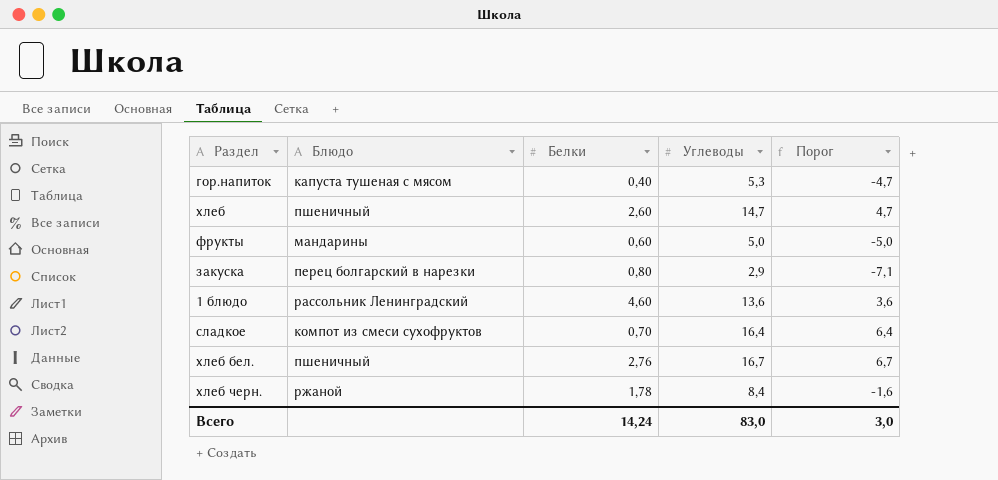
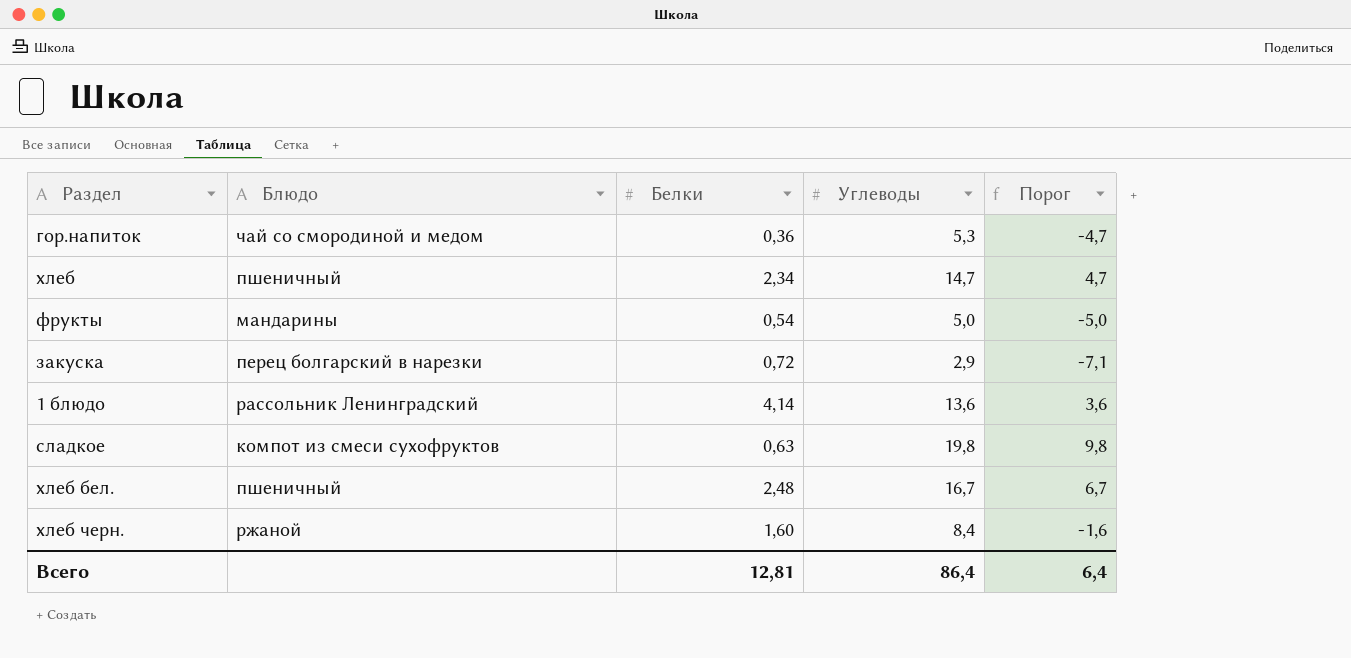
гор.напиток | Блюдо: капуста тушеная с мясом -> чай со смородиной и медом
гор.напиток | Белки: 0,40 -> 0,36
хлеб | Белки: 2,60 -> 2,34
фрукты | Белки: 0,60 -> 0,54
закуска | Белки: 0,80 -> 0,72
1 блюдо | Белки: 4,60 -> 4,14
сладкое | Белки: 0,70 -> 0,63
сладкое | Углеводы: 16,4 -> 19,8
сладкое | Порог: 6,4 -> 9,8
хлеб бел. | Белки: 2,76 -> 2,48
хлеб черн. | Белки: 1,78 -> 1,60
Всего | Белки: 14,24 -> 12,81
Всего | Углеводы: 83,0 -> 86,4
Всего | Порог: 3,0 -> 6,4

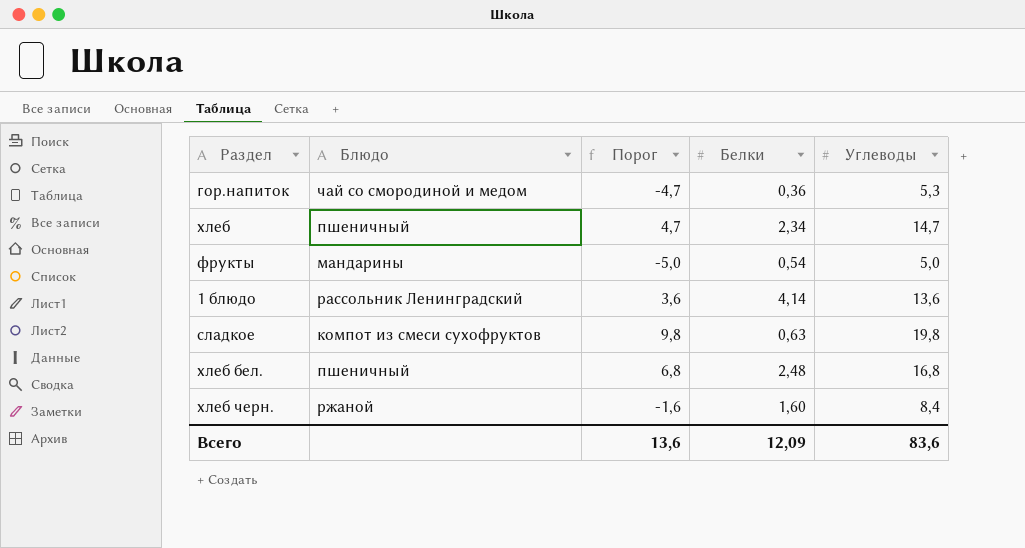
column Порог | position: 5 -> 3
row закуска: перец болгарский в нарезки | 0,72 | 2,9 | -7,1 -> none
хлеб бел. | Порог: 6,7 -> 6,8
хлеб бел. | Углеводы: 16,7 -> 16,8
Всего | Порог: 6,4 -> 13,6
Всего | Белки: 12,81 -> 12,09
Всего | Углеводы: 86,4 -> 83,6

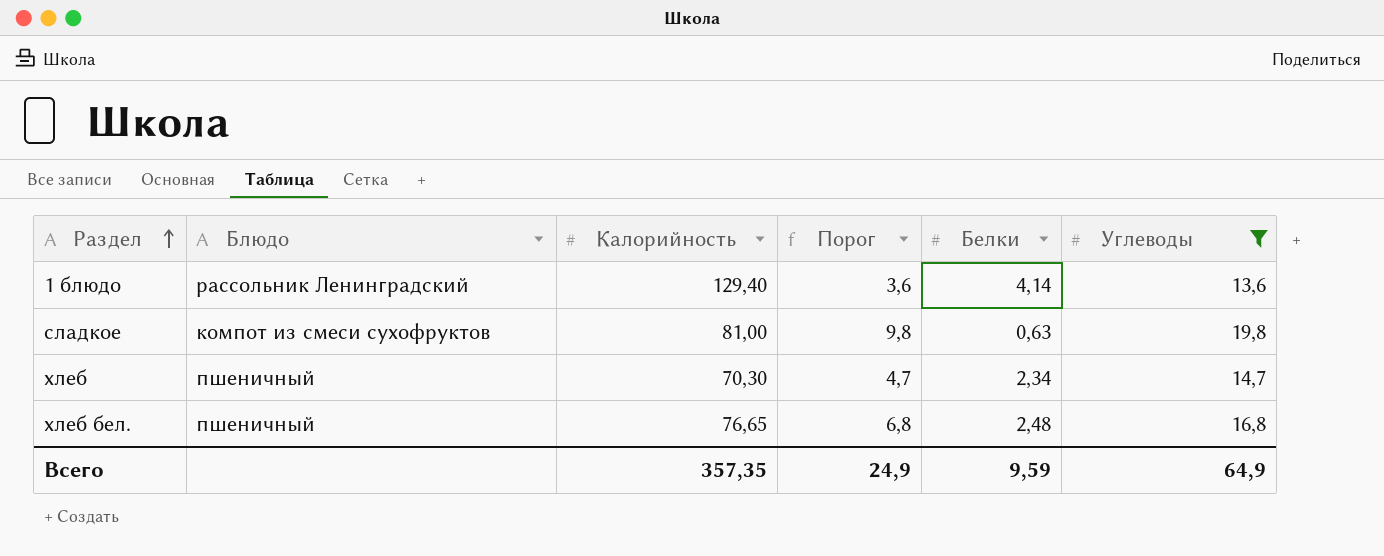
filter: none -> Углеводы >= 13,6
row order: none -> Раздел ascending
column Калорийность | position: none -> 3
Всего | Порог: 13,6 -> 24,9
Всего | Белки: 12,09 -> 9,59
Всего | Углеводы: 83,6 -> 64,9

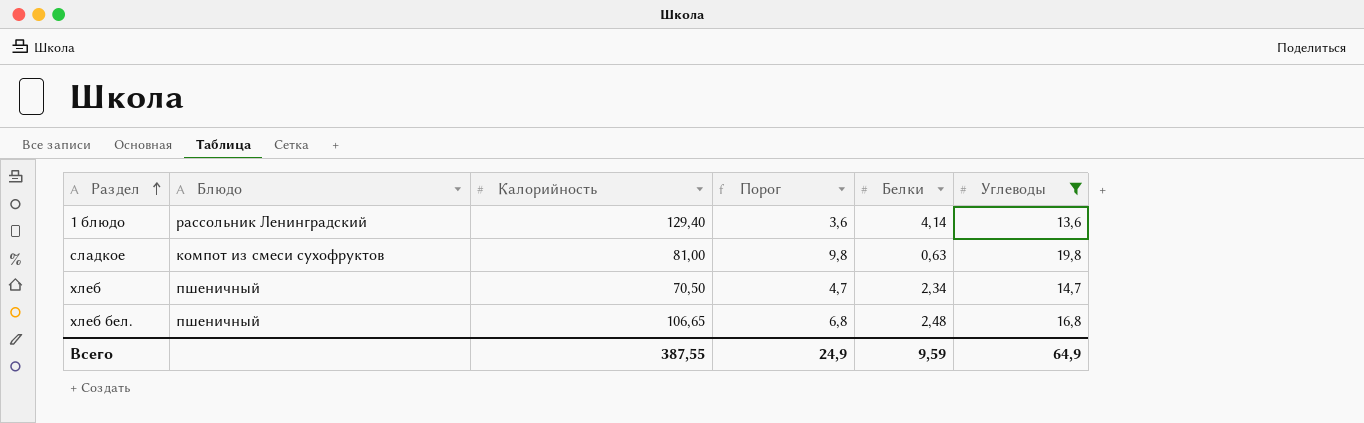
хлеб | Калорийность: 70,30 -> 70,50
хлеб бел. | Калорийность: 76,65 -> 106,65
Всего | Калорийность: 357,35 -> 387,55

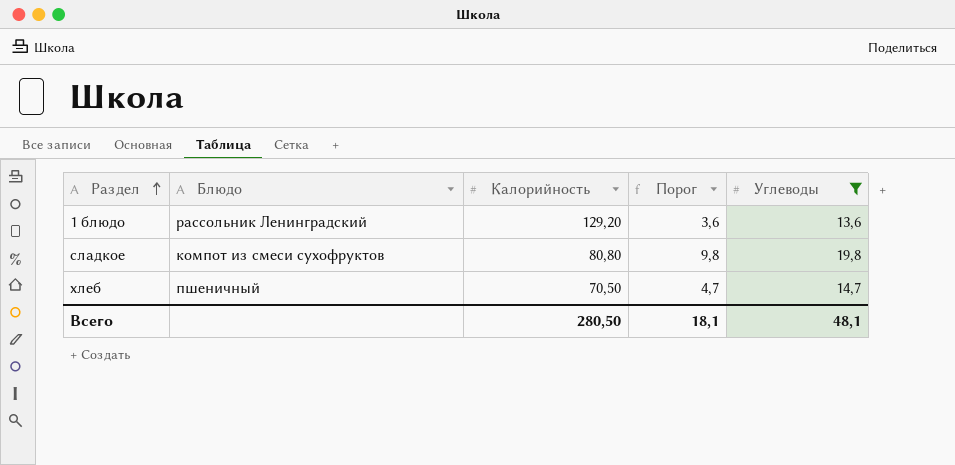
column Белки | position: 5 -> none
row хлеб бел.: пшеничный | 106,65 | 6,8 | 2,48 | 16,8 -> none
1 блюдо | Калорийность: 129,40 -> 129,20
сладкое | Калорийность: 81,00 -> 80,80
Всего | Калорийность: 387,55 -> 280,50
Всего | Порог: 24,9 -> 18,1
Всего | Углеводы: 64,9 -> 48,1

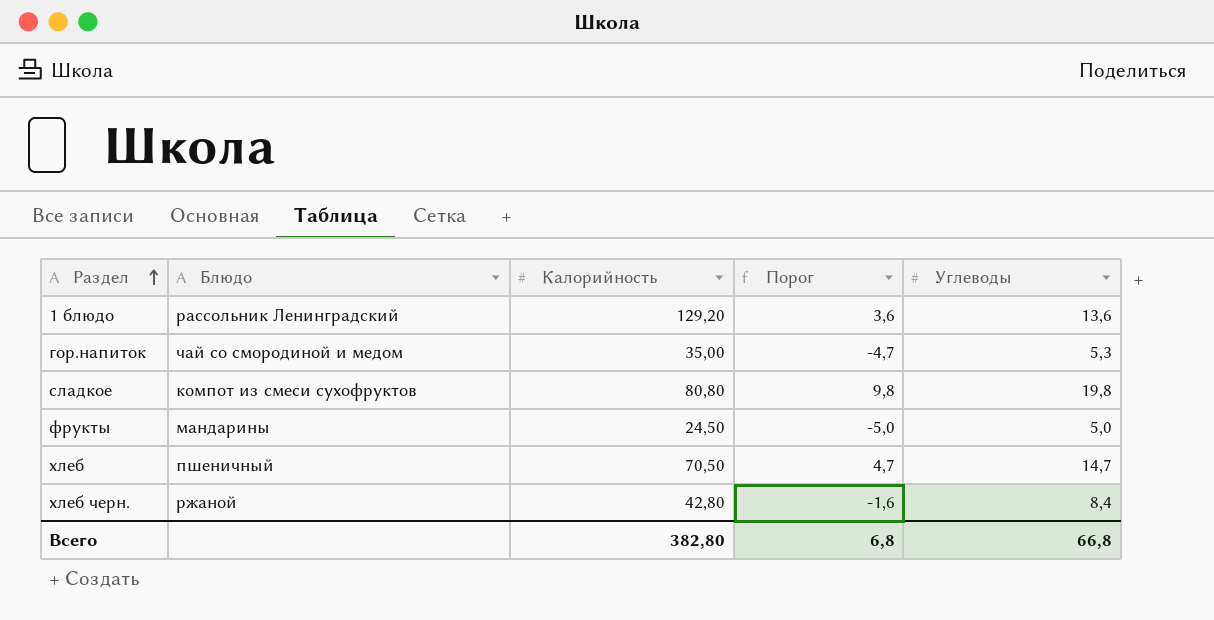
filter: Углеводы >= 13,6 -> none
Всего | Калорийность: 280,50 -> 382,80
Всего | Порог: 18,1 -> 6,8
Всего | Углеводы: 48,1 -> 66,8

